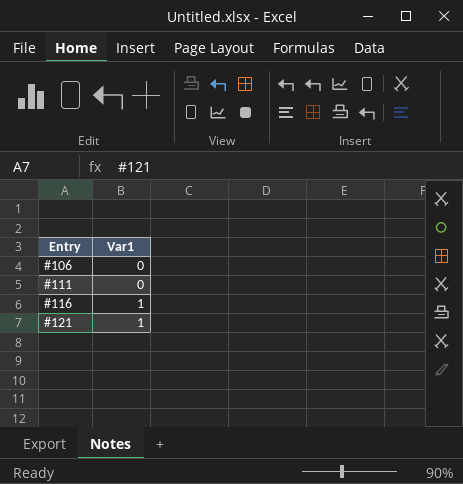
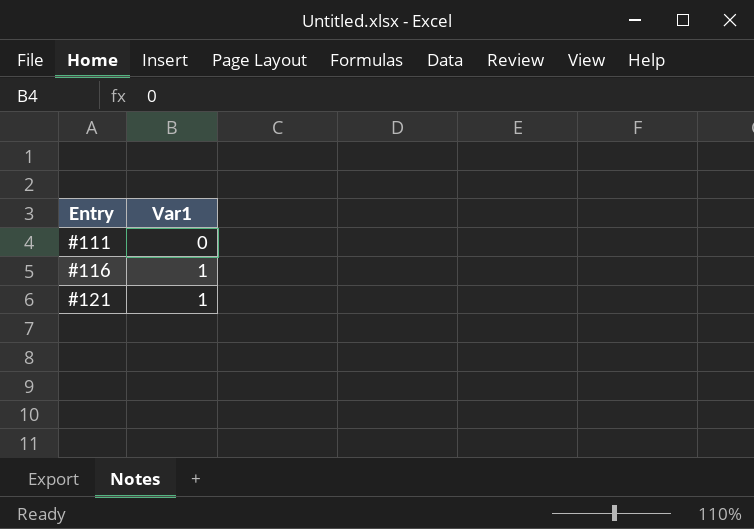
row #106: 0 -> none

